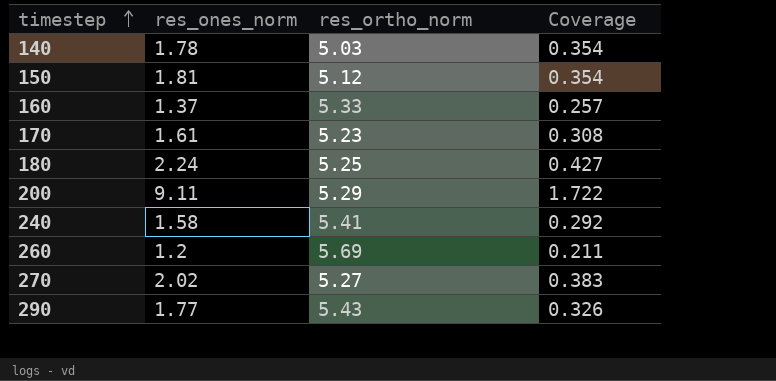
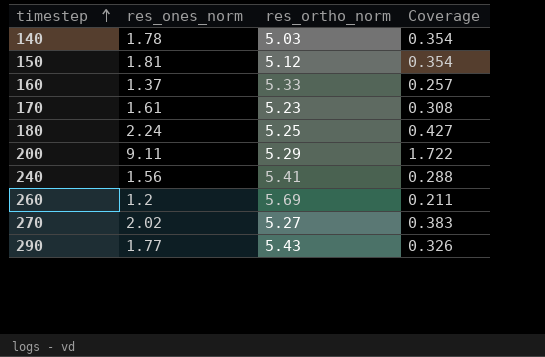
240 | res_ones_norm: 1.58 -> 1.56
240 | Coverage: 0.292 -> 0.288

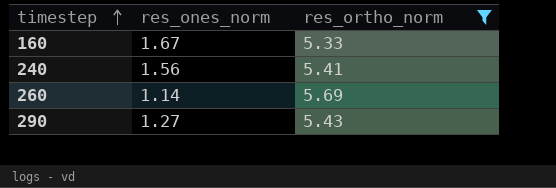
filter: none -> res_ortho_norm >= 5.33
column Coverage | formula: [res_ones_norm] / [res_ortho_norm] -> none
160 | res_ones_norm: 1.37 -> 1.67
260 | res_ones_norm: 1.2 -> 1.14
290 | res_ones_norm: 1.77 -> 1.27

